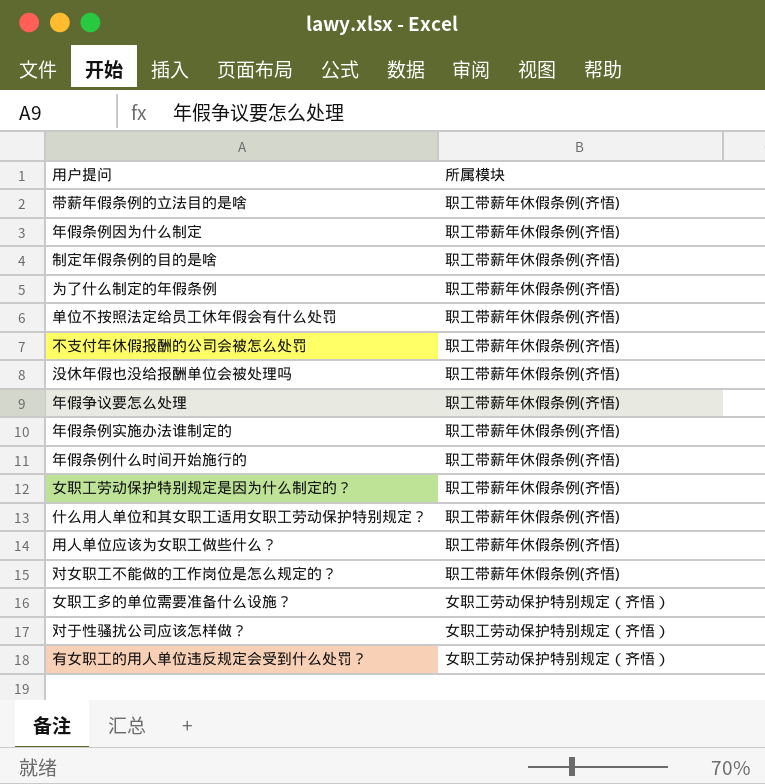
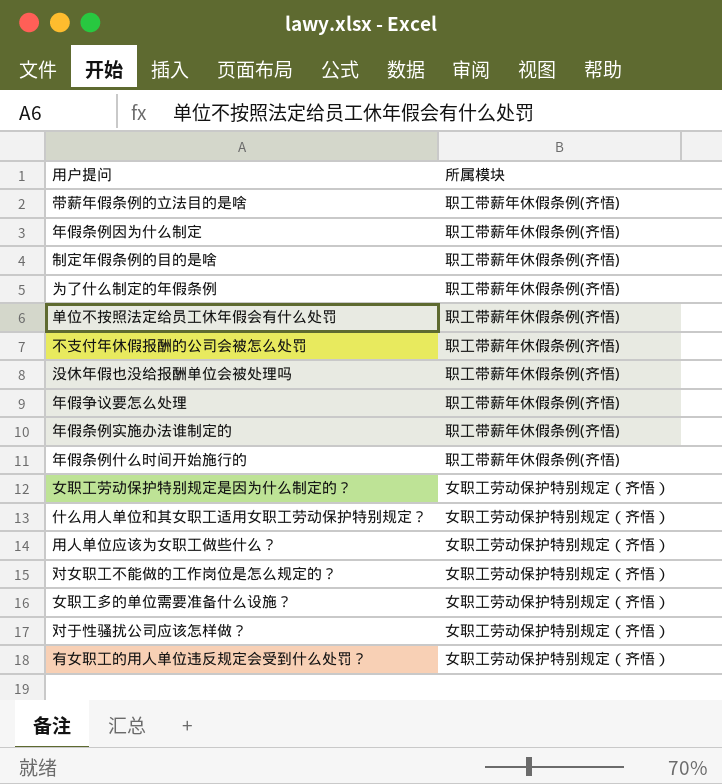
女职工劳动保护特别规定是因为什么制定的？ | 所属模块: 职工带薪年休假条例(齐悟) -> 女职工劳动保护特别规定（齐悟）
什么用人单位和其女职工适用女职工劳动保护特别规定？ | 所属模块: 职工带薪年休假条例(齐悟) -> 女职工劳动保护特别规定（齐悟）
用人单位应该为女职工做些什么？ | 所属模块: 职工带薪年休假条例(齐悟) -> 女职工劳动保护特别规定（齐悟）
对女职工不能做的工作岗位是怎么规定的？ | 所属模块: 职工带薪年休假条例(齐悟) -> 女职工劳动保护特别规定（齐悟）

